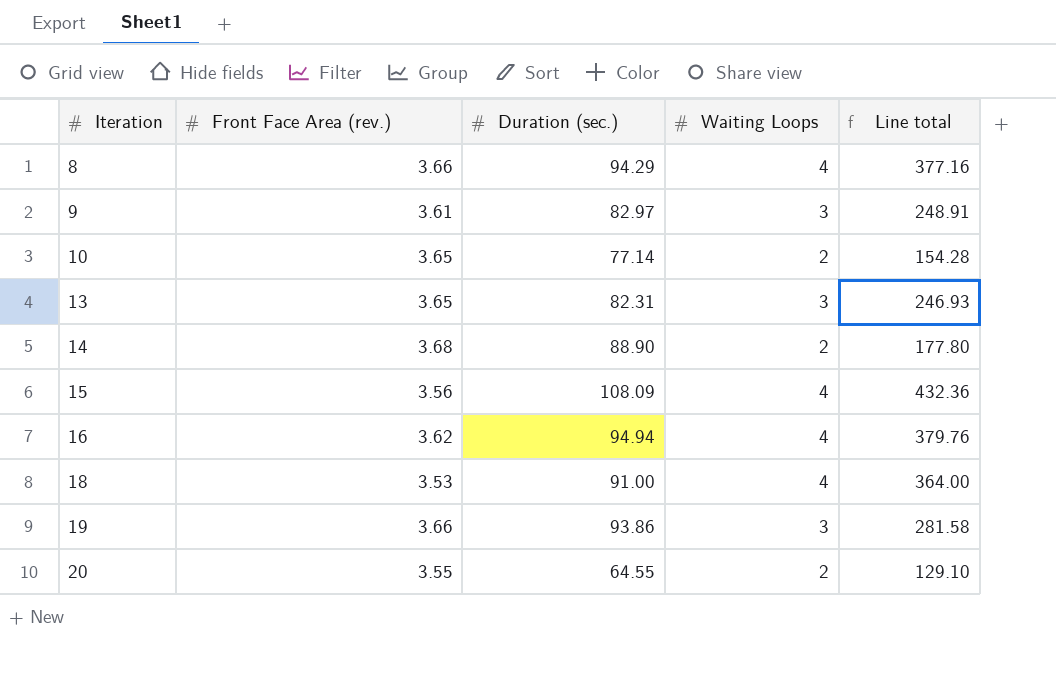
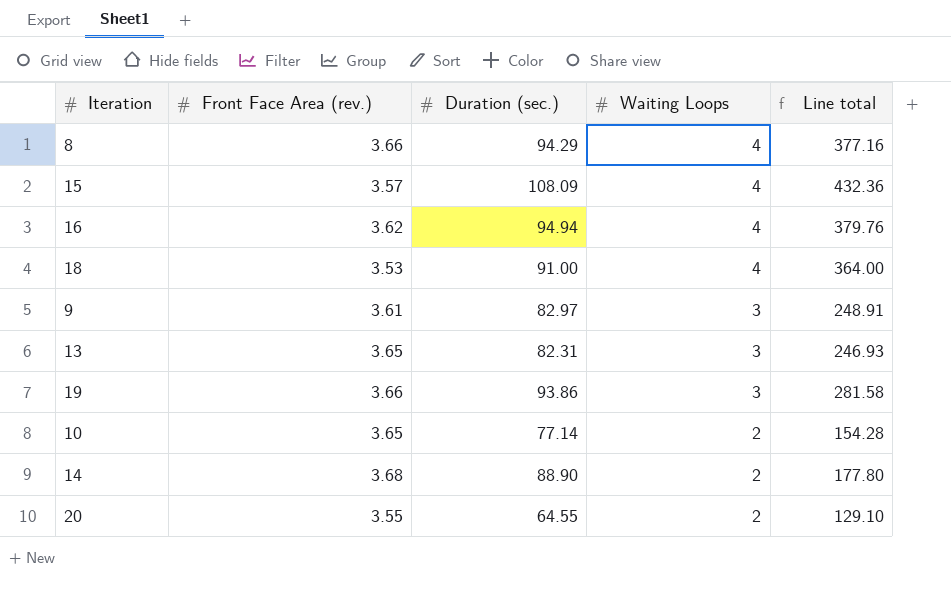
row order: Iteration ascending -> Waiting Loops descending
15 | Front Face Area (rev.): 3.56 -> 3.57

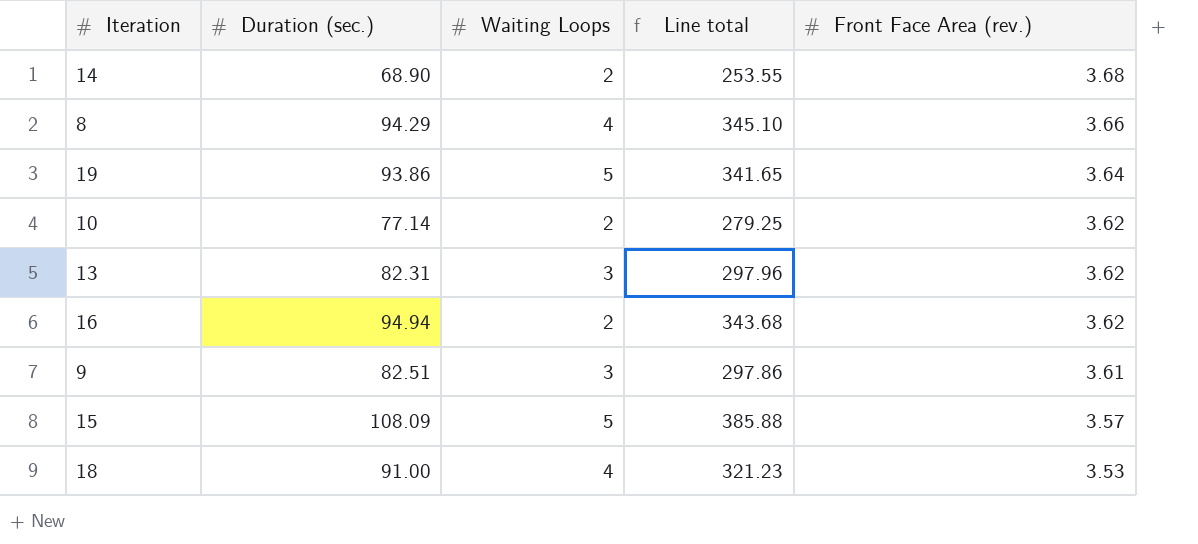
row order: Waiting Loops descending -> Front Face Area (rev.) descending
column Line total | formula: [Duration (sec.)] * [Waiting Loops] -> [Duration (sec.)] * [Front Face Area (rev.)]
column Front Face Area (rev.) | position: 2 -> 5
row 20: 3.55 | 64.55 | 2 | 129.10 -> none
14 | Duration (sec.): 88.90 -> 68.90
19 | Waiting Loops: 3 -> 5
19 | Front Face Area (rev.): 3.66 -> 3.64
10 | Front Face Area (rev.): 3.65 -> 3.62
13 | Front Face Area (rev.): 3.65 -> 3.62
16 | Waiting Loops: 4 -> 2
9 | Duration (sec.): 82.97 -> 82.51
15 | Waiting Loops: 4 -> 5

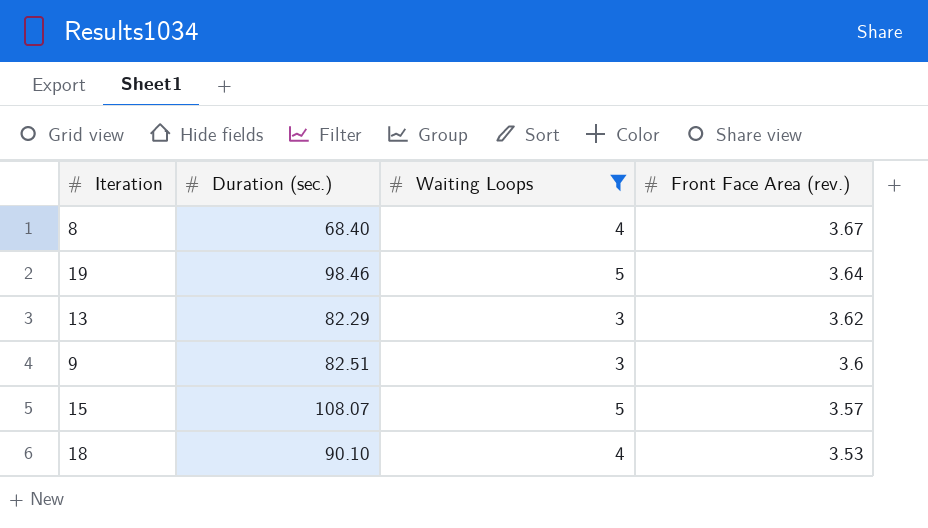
filter: none -> Waiting Loops != 2
column Line total | formula: [Duration (sec.)] * [Front Face Area (rev.)] -> none
8 | Duration (sec.): 94.29 -> 68.40
8 | Front Face Area (rev.): 3.66 -> 3.67
19 | Duration (sec.): 93.86 -> 98.46
13 | Duration (sec.): 82.31 -> 82.29
9 | Front Face Area (rev.): 3.61 -> 3.6
15 | Duration (sec.): 108.09 -> 108.07
18 | Duration (sec.): 91.00 -> 90.10

